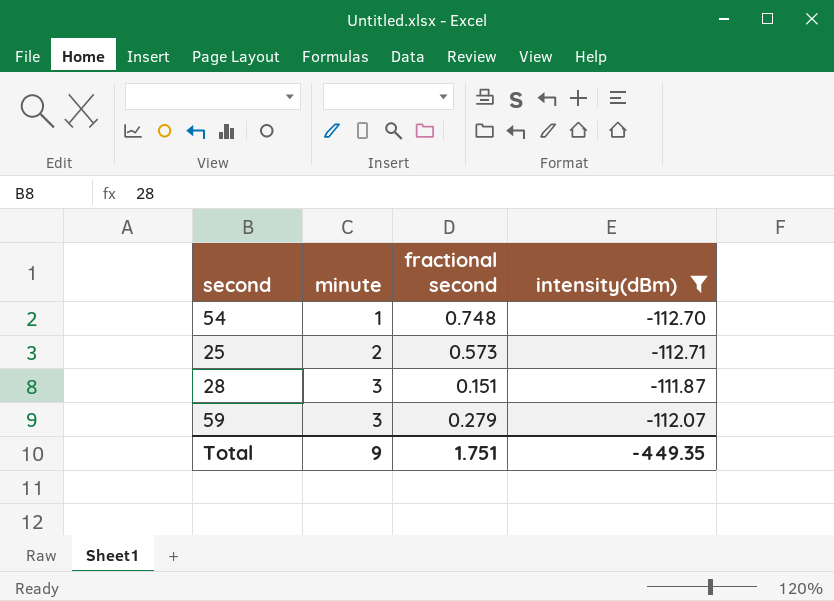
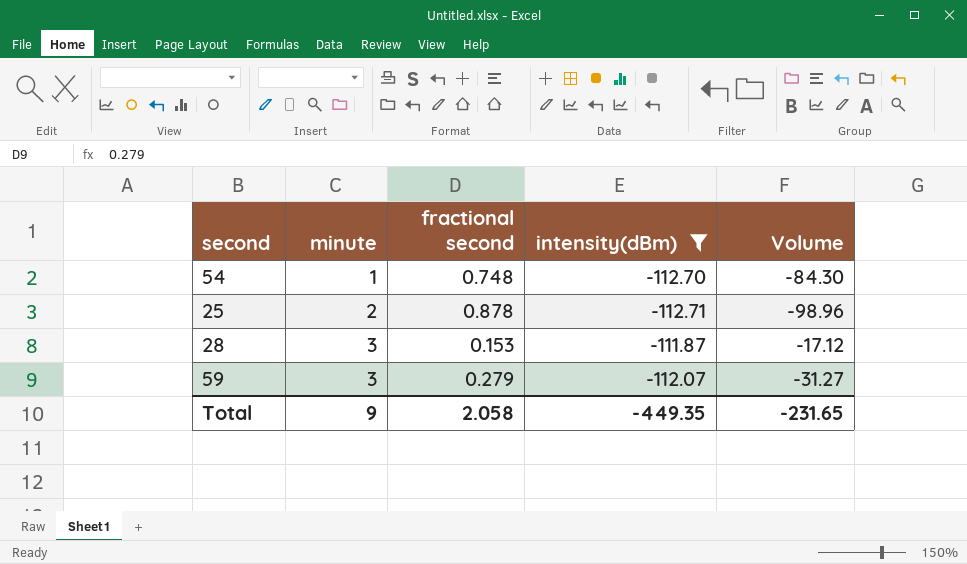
column Volume | formula: none -> [fractional second] * [intensity(dBm)]
25 | fractional second: 0.573 -> 0.878
28 | fractional second: 0.151 -> 0.153
Total | fractional second: 1.751 -> 2.058

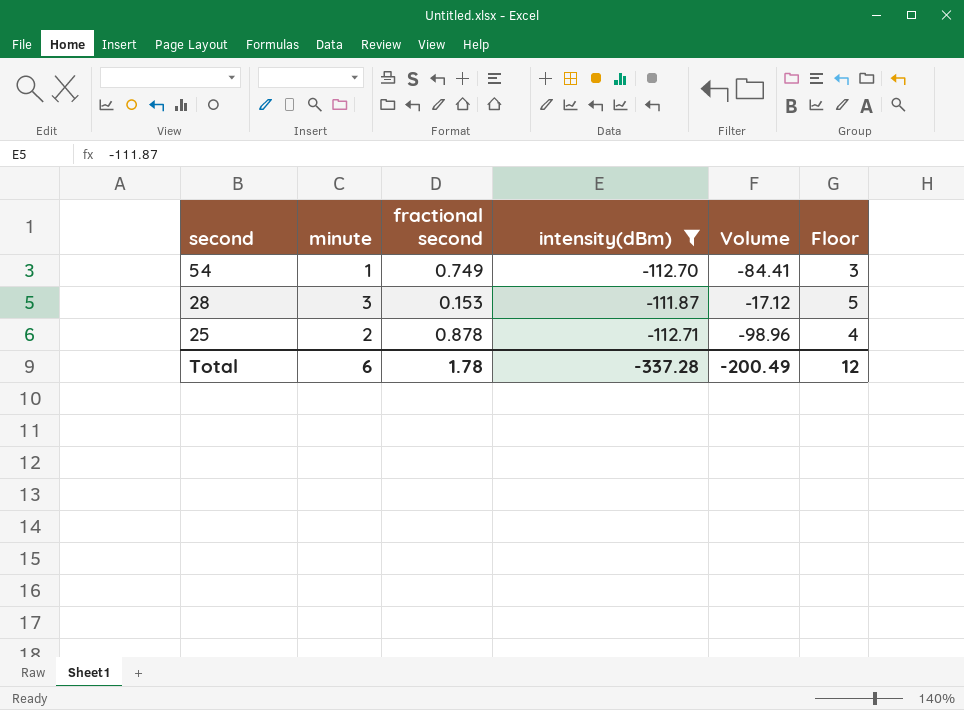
row order: minute ascending -> second descending
column Floor | formula: none -> [minute] + 2
row 59: 3 | 0.279 | -112.07 | -31.27 -> none
54 | fractional second: 0.748 -> 0.749
54 | Volume: -84.30 -> -84.41
Total | minute: 9 -> 6
Total | fractional second: 2.058 -> 1.78
Total | intensity(dBm): -449.35 -> -337.28
Total | Volume: -231.65 -> -200.49

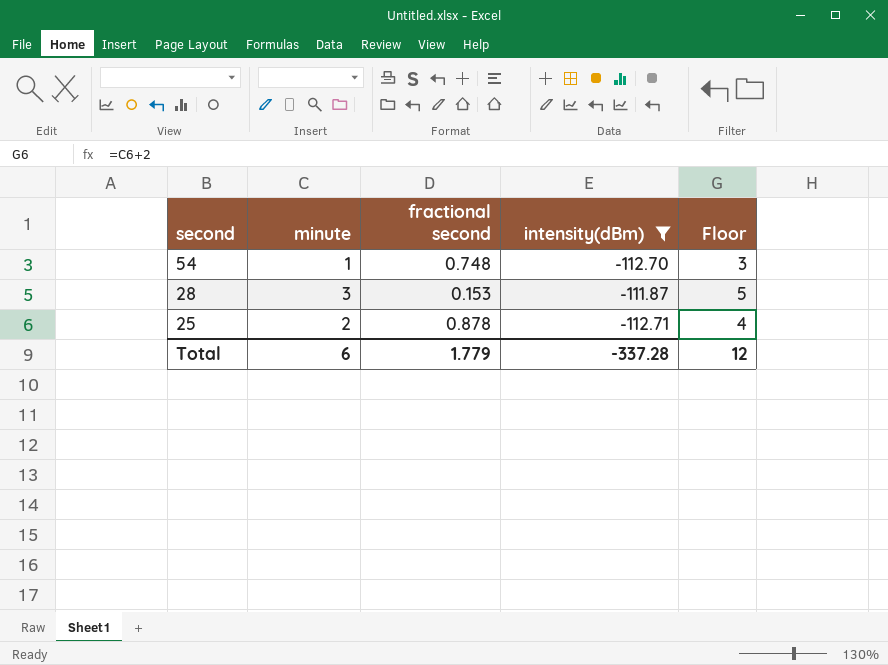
column Volume | formula: [fractional second] * [intensity(dBm)] -> none
54 | fractional second: 0.749 -> 0.748
Total | fractional second: 1.78 -> 1.779

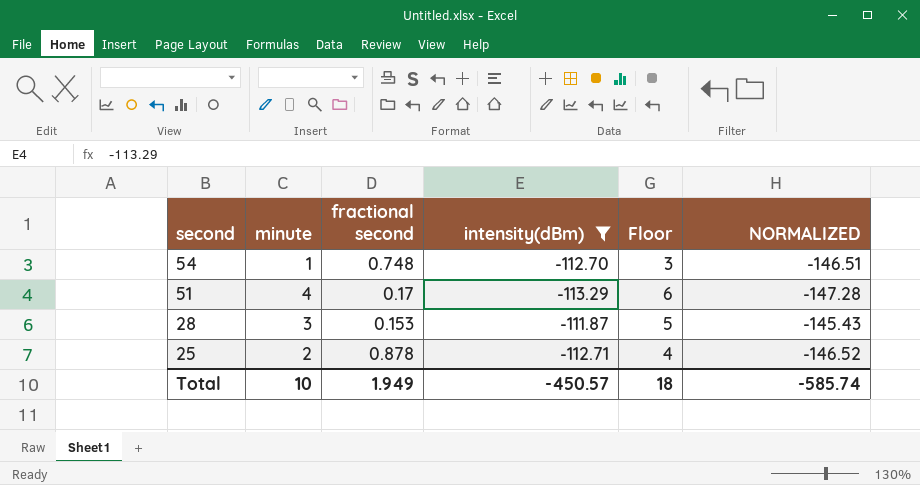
column NORMALIZED | formula: none -> [intensity(dBm)] * 1.3
row 51: none -> 4 | 0.17 | -113.29 | 6 | -147.28
Total | minute: 6 -> 10
Total | fractional second: 1.779 -> 1.949
Total | intensity(dBm): -337.28 -> -450.57
Total | Floor: 12 -> 18

